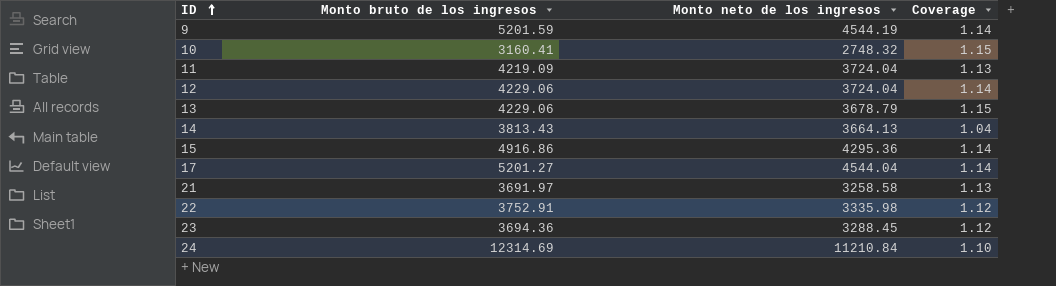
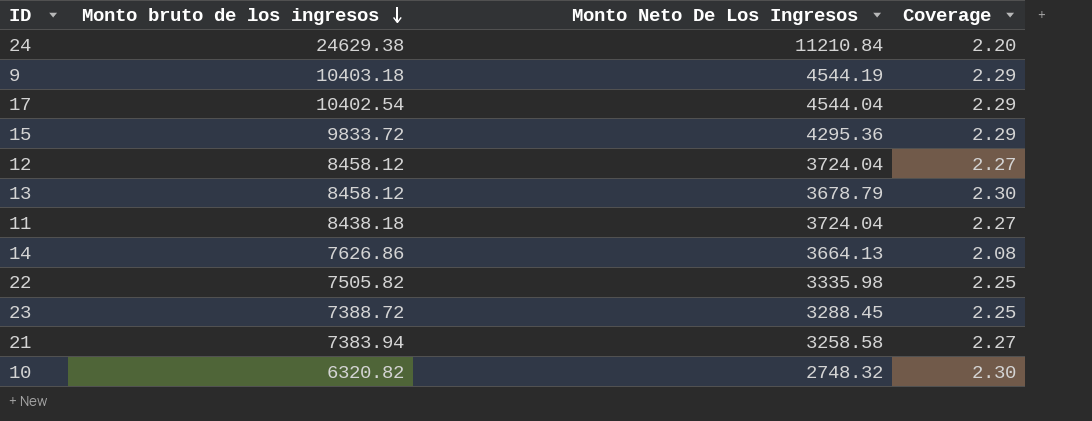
row order: ID ascending -> Monto bruto de los ingresos descending
column name: Monto neto de los ingresos -> Monto Neto De Los Ingresos
24 | Monto bruto de los ingresos: 12314.69 -> 24629.38
24 | Coverage: 1.10 -> 2.20
9 | Monto bruto de los ingresos: 5201.59 -> 10403.18
9 | Coverage: 1.14 -> 2.29
17 | Monto bruto de los ingresos: 5201.27 -> 10402.54
17 | Coverage: 1.14 -> 2.29
15 | Monto bruto de los ingresos: 4916.86 -> 9833.72
15 | Coverage: 1.14 -> 2.29
12 | Monto bruto de los ingresos: 4229.06 -> 8458.12
12 | Coverage: 1.14 -> 2.27
13 | Monto bruto de los ingresos: 4229.06 -> 8458.12
13 | Coverage: 1.15 -> 2.30
11 | Monto bruto de los ingresos: 4219.09 -> 8438.18
11 | Coverage: 1.13 -> 2.27
14 | Monto bruto de los ingresos: 3813.43 -> 7626.86
14 | Coverage: 1.04 -> 2.08
22 | Monto bruto de los ingresos: 3752.91 -> 7505.82
22 | Coverage: 1.12 -> 2.25
23 | Monto bruto de los ingresos: 3694.36 -> 7388.72
23 | Coverage: 1.12 -> 2.25
21 | Monto bruto de los ingresos: 3691.97 -> 7383.94
21 | Coverage: 1.13 -> 2.27
10 | Monto bruto de los ingresos: 3160.41 -> 6320.82
10 | Coverage: 1.15 -> 2.30

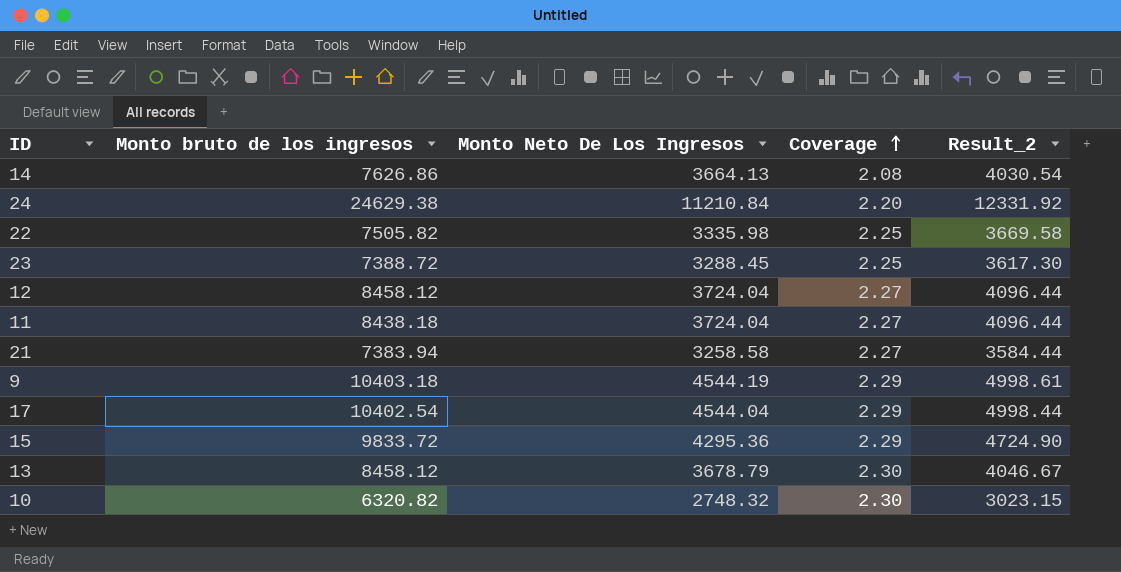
row order: Monto bruto de los ingresos descending -> Coverage ascending
column Result_2 | formula: none -> [Monto Neto De Los Ingresos] * 1.1

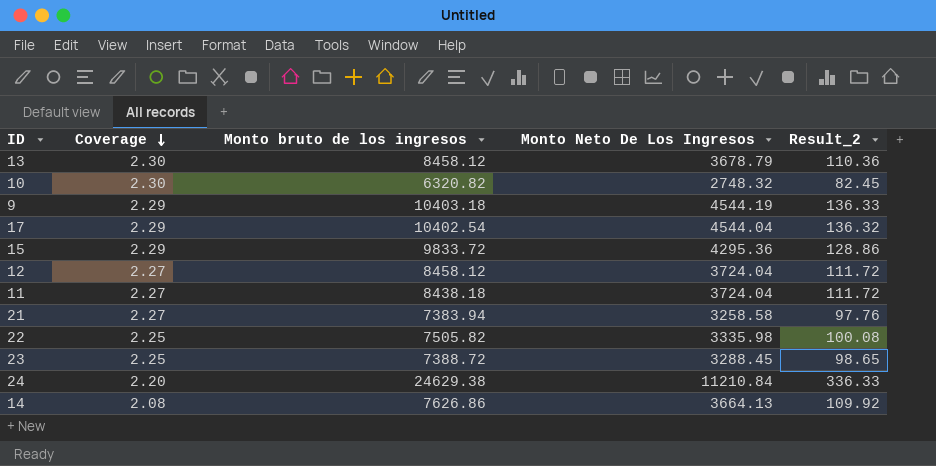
row order: Coverage ascending -> Coverage descending
column Coverage | position: 4 -> 2
column Result_2 | formula: [Monto Neto De Los Ingresos] * 1.1 -> [Monto Neto De Los Ingresos] * 0.03

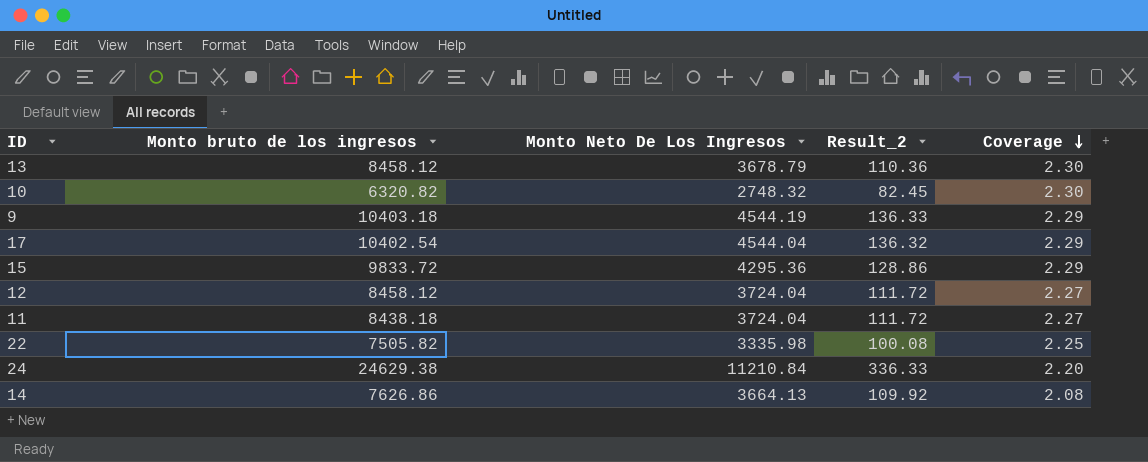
column Coverage | position: 2 -> 5
row 21: 2.27 | 7383.94 | 3258.58 | 97.76 -> none
row 23: 2.25 | 7388.72 | 3288.45 | 98.65 -> none

